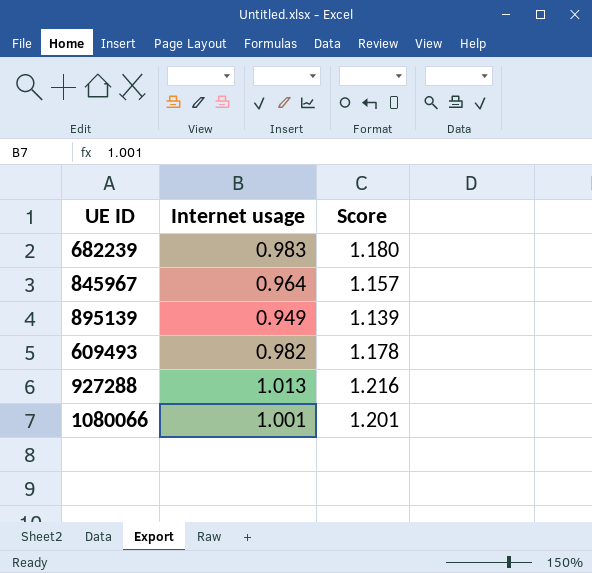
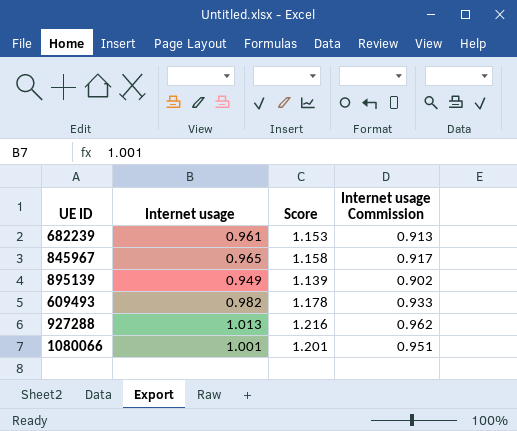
column Internet usage Commission | formula: none -> [Internet usage] * 0.95
682239 | Internet usage: 0.983 -> 0.961
682239 | Score: 1.180 -> 1.153
845967 | Internet usage: 0.964 -> 0.965
845967 | Score: 1.157 -> 1.158

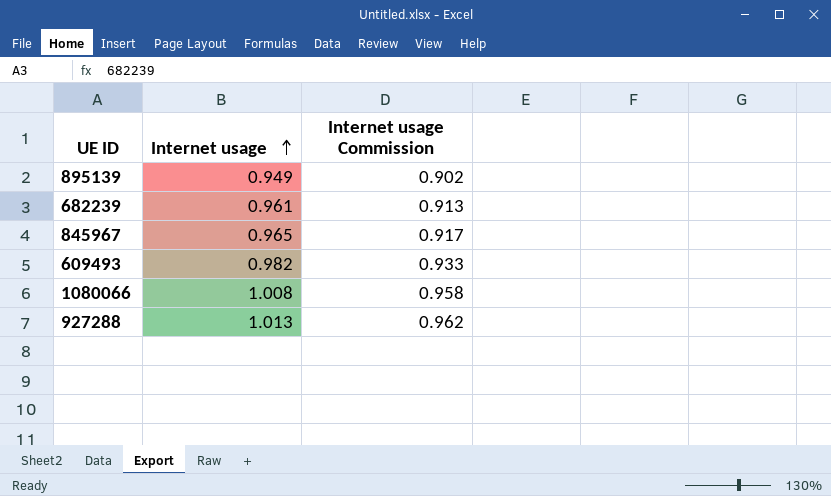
row order: none -> Internet usage ascending
column Score | formula: [Internet usage] * 1.2 -> none
1080066 | Internet usage: 1.001 -> 1.008
1080066 | Internet usage Commission: 0.951 -> 0.958

